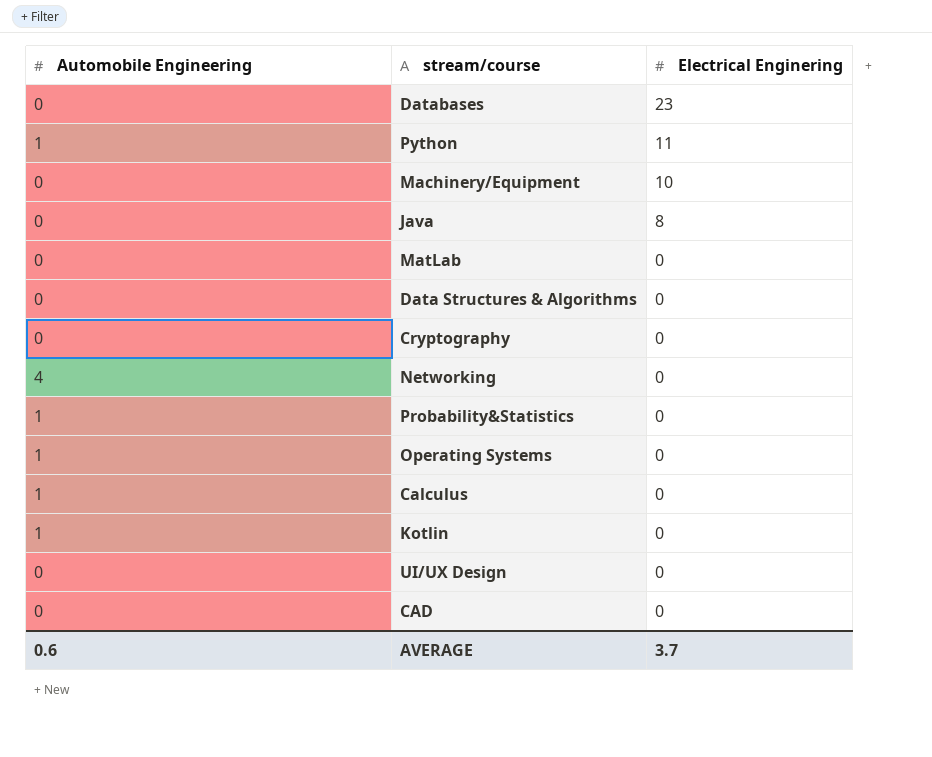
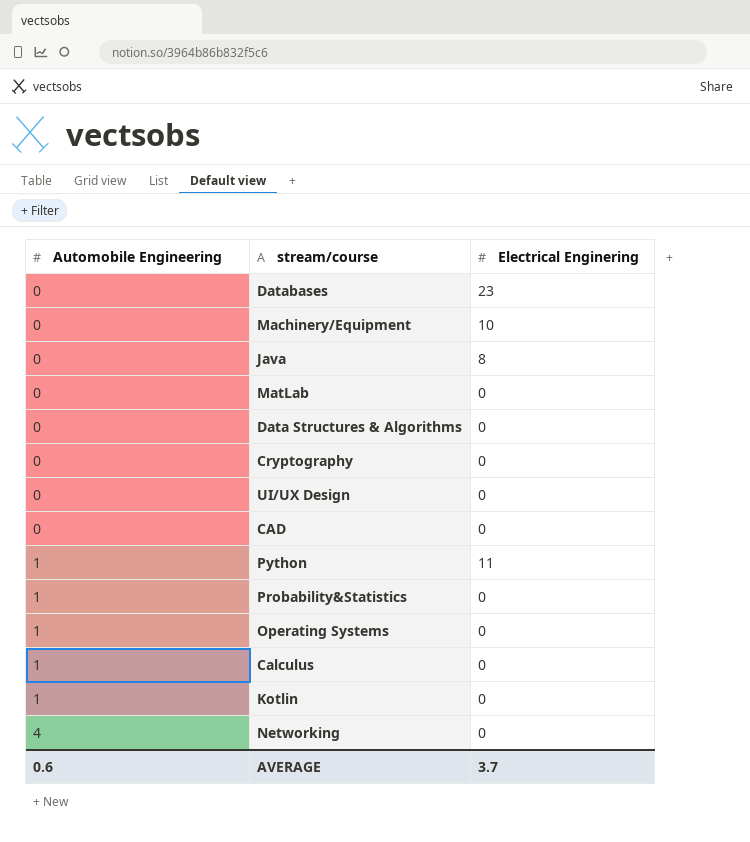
row order: Electrical Enginering descending -> Automobile Engineering ascending

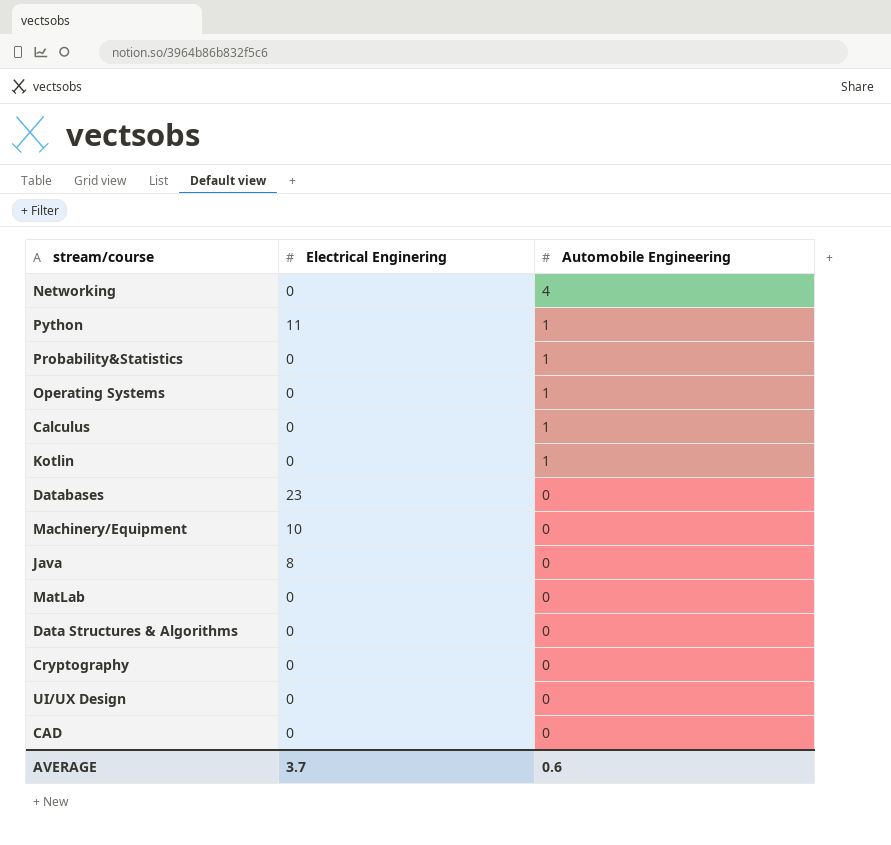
row order: Automobile Engineering ascending -> Automobile Engineering descending
column Automobile Engineering | position: 1 -> 3

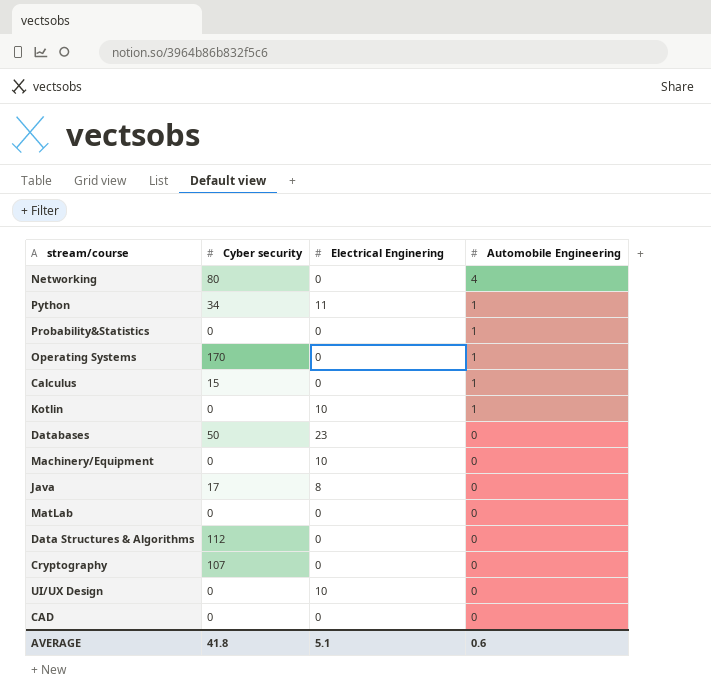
column Cyber security | position: none -> 2
Kotlin | Electrical Enginering: 0 -> 10
UI/UX Design | Electrical Enginering: 0 -> 10
AVERAGE | Electrical Enginering: 3.7 -> 5.1

